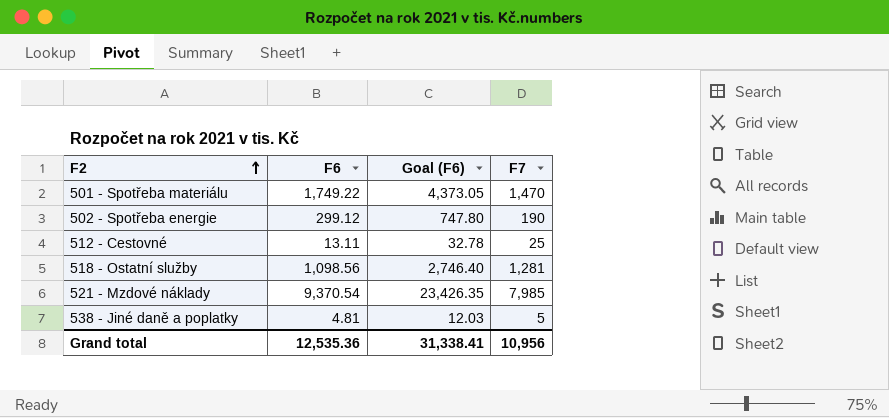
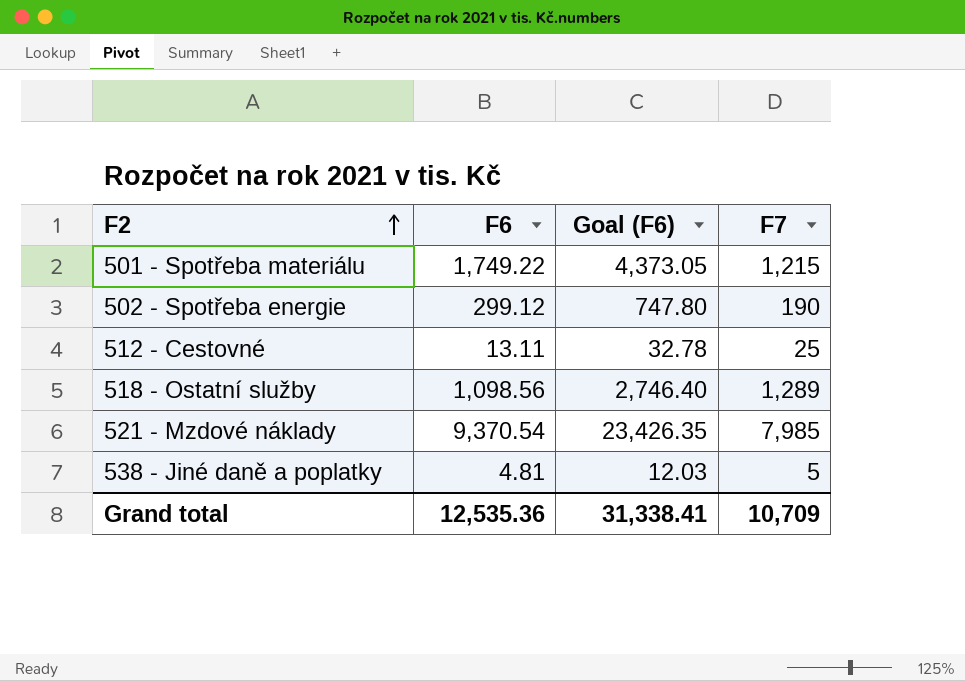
501 - Spotřeba materiálu | F7: 1,470 -> 1,215
518 - Ostatní služby | F7: 1,281 -> 1,289
Grand total | F7: 10,956 -> 10,709

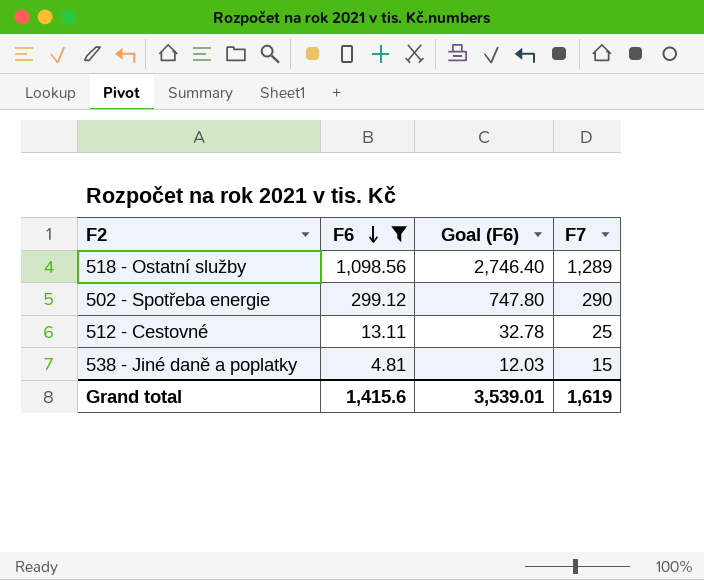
filter: none -> F6 <= 1,098.56
row order: F2 ascending -> F6 descending
502 - Spotřeba energie | F7: 190 -> 290
538 - Jiné daně a poplatky | F7: 5 -> 15
Grand total | F6: 12,535.36 -> 1,415.6
Grand total | Goal (F6): 31,338.41 -> 3,539.01
Grand total | F7: 10,709 -> 1,619

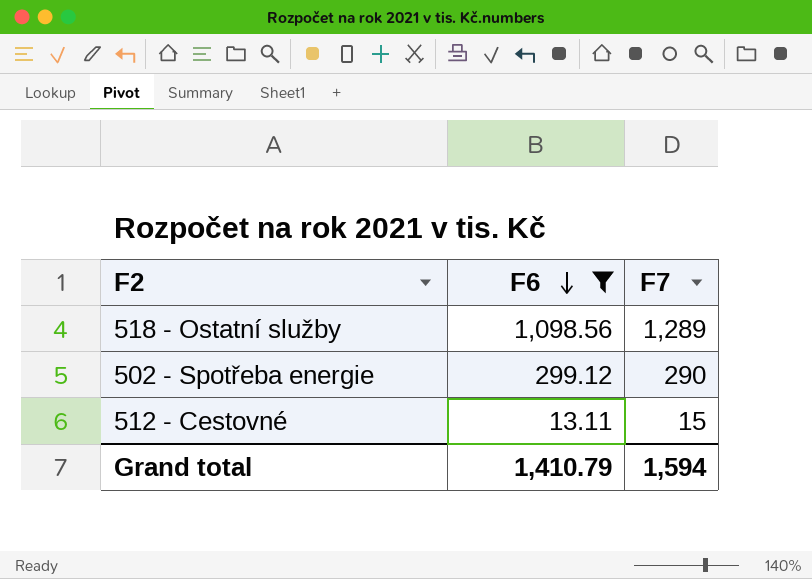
column Goal (F6) | formula: [F6] * 2.5 -> none
row 538 - Jiné daně a poplatky: 4.81 | 12.03 | 15 -> none
512 - Cestovné | F7: 25 -> 15
Grand total | F6: 1,415.6 -> 1,410.79
Grand total | F7: 1,619 -> 1,594

